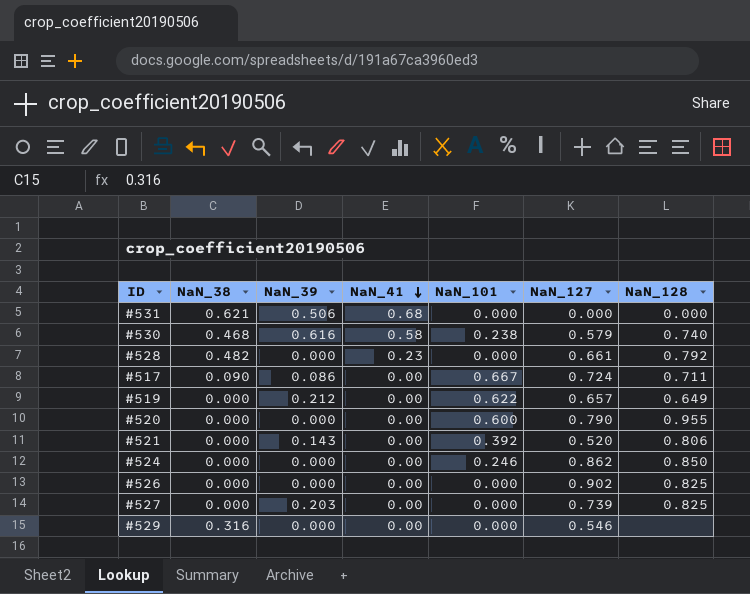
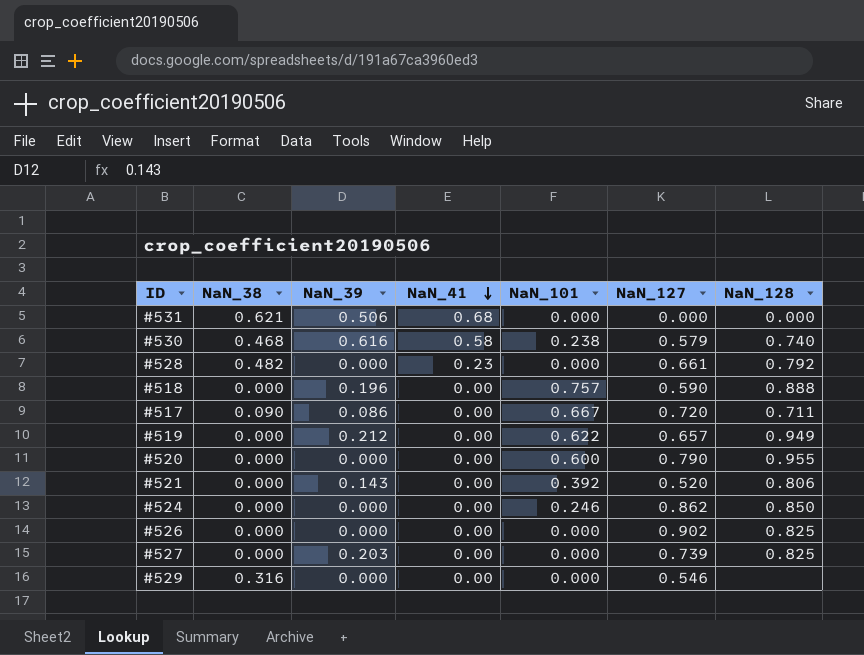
row #518: none -> 0.000 | 0.196 | 0.00 | 0.757 | 0.590 | 0.888
#517 | NaN_127: 0.724 -> 0.720
#519 | NaN_128: 0.649 -> 0.949

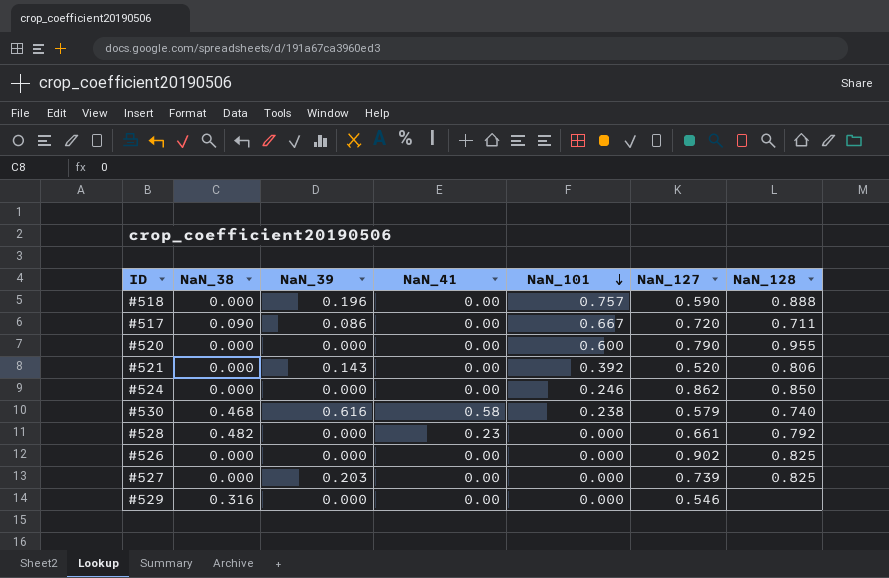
row order: NaN_41 descending -> NaN_101 descending
row #531: 0.621 | 0.506 | 0.68 | 0.000 | 0.000 | 0.000 -> none
row #519: 0.000 | 0.212 | 0.00 | 0.622 | 0.657 | 0.949 -> none

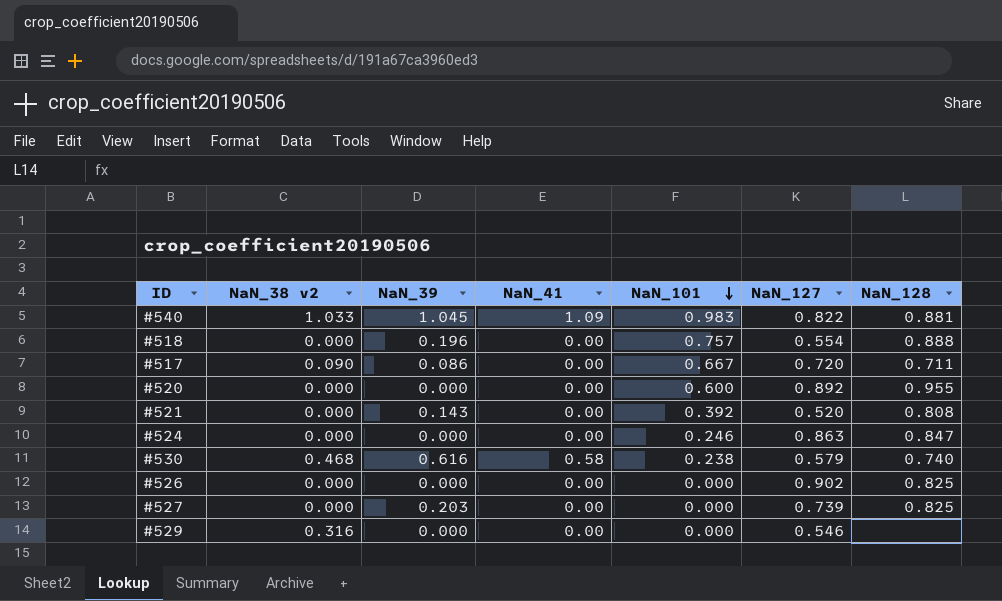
column name: NaN_38 -> NaN_38 v2
row #528: 0.482 | 0.000 | 0.23 | 0.000 | 0.661 | 0.792 -> none
row #540: none -> 1.033 | 1.045 | 1.09 | 0.983 | 0.822 | 0.881
#518 | NaN_127: 0.590 -> 0.554
#520 | NaN_127: 0.790 -> 0.892
#521 | NaN_128: 0.806 -> 0.808
#524 | NaN_127: 0.862 -> 0.863
#524 | NaN_128: 0.850 -> 0.847

